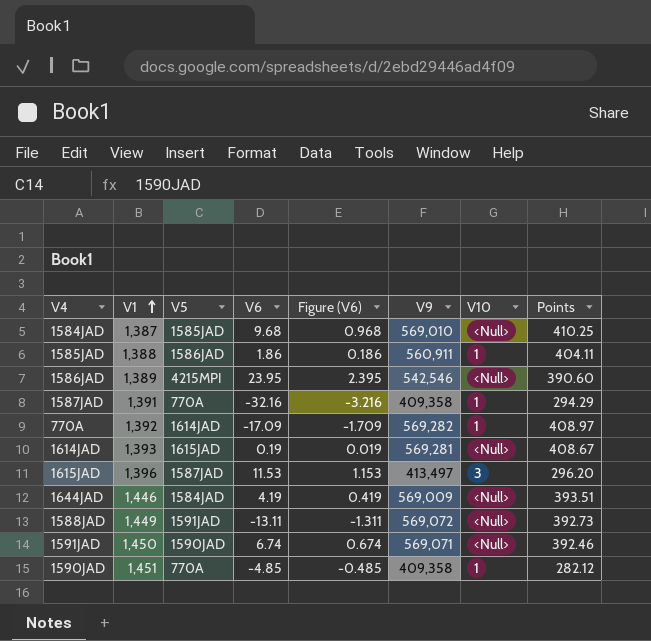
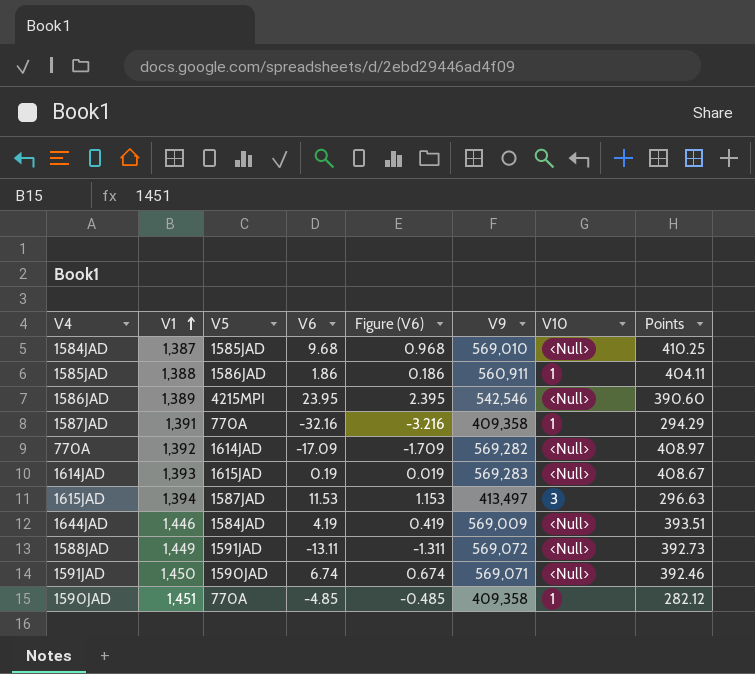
770A | V10: 1 -> <Null>
1614JAD | V9: 569,281 -> 569,283
1615JAD | V1: 1,396 -> 1,394
1615JAD | Points: 296.20 -> 296.63

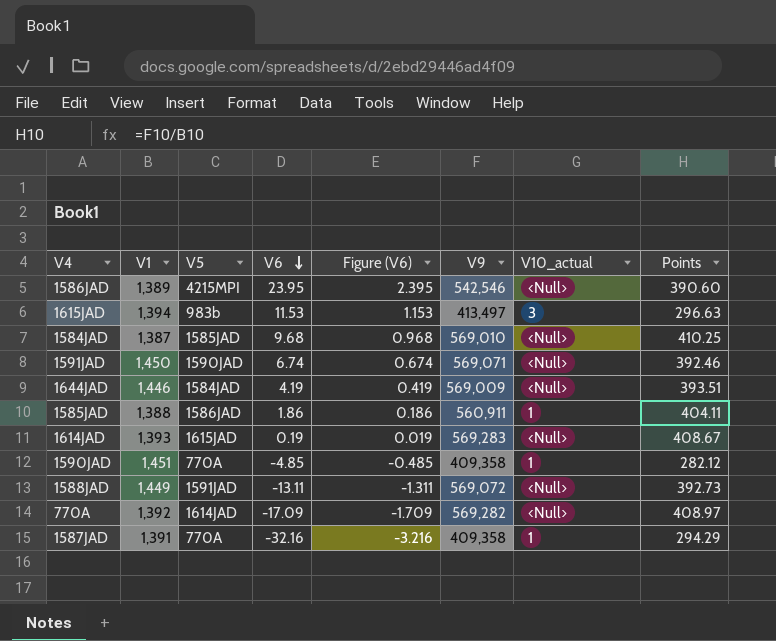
row order: V1 ascending -> V6 descending
column name: V10 -> V10_actual
1615JAD | V5: 1587JAD -> 983b

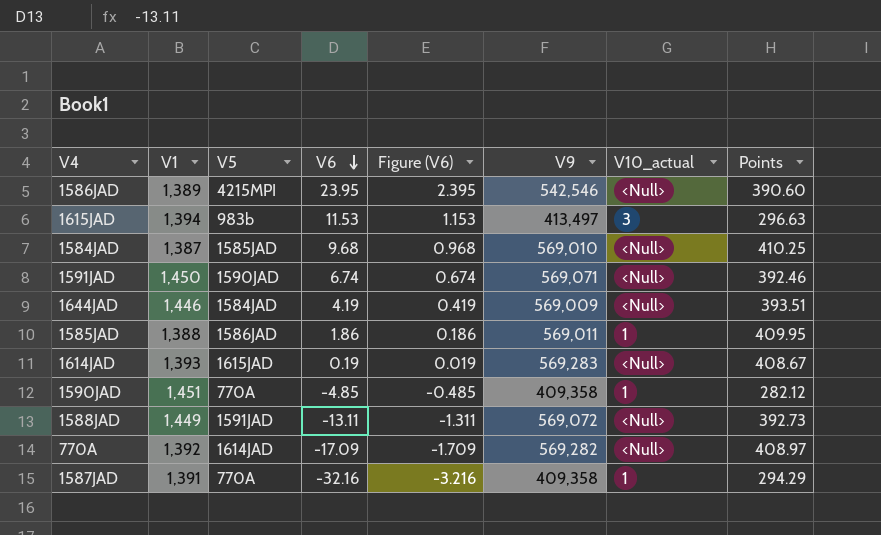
1585JAD | V9: 560,911 -> 569,011
1585JAD | Points: 404.11 -> 409.95

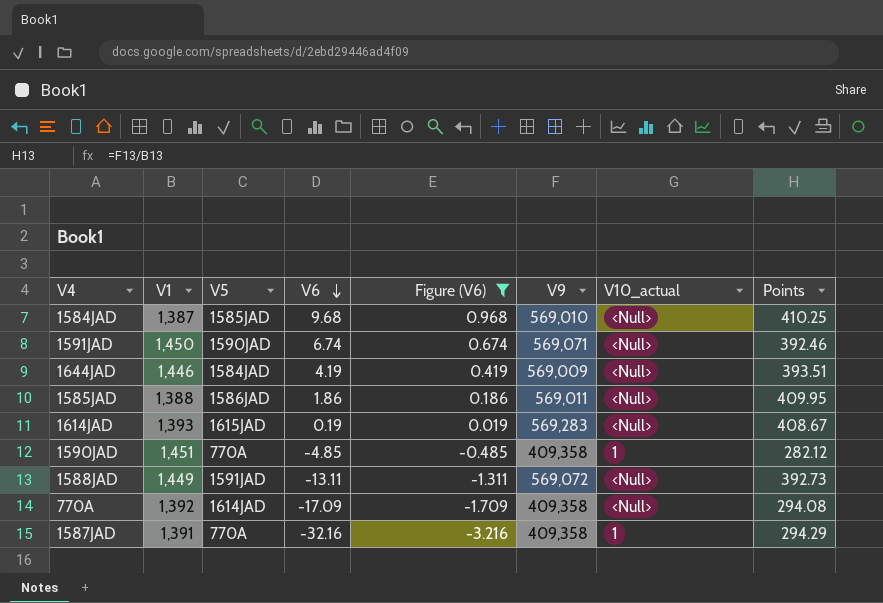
filter: none -> Figure (V6) <= 0.968
1585JAD | V10_actual: 1 -> <Null>
770A | V9: 569,282 -> 409,358
770A | Points: 408.97 -> 294.08

